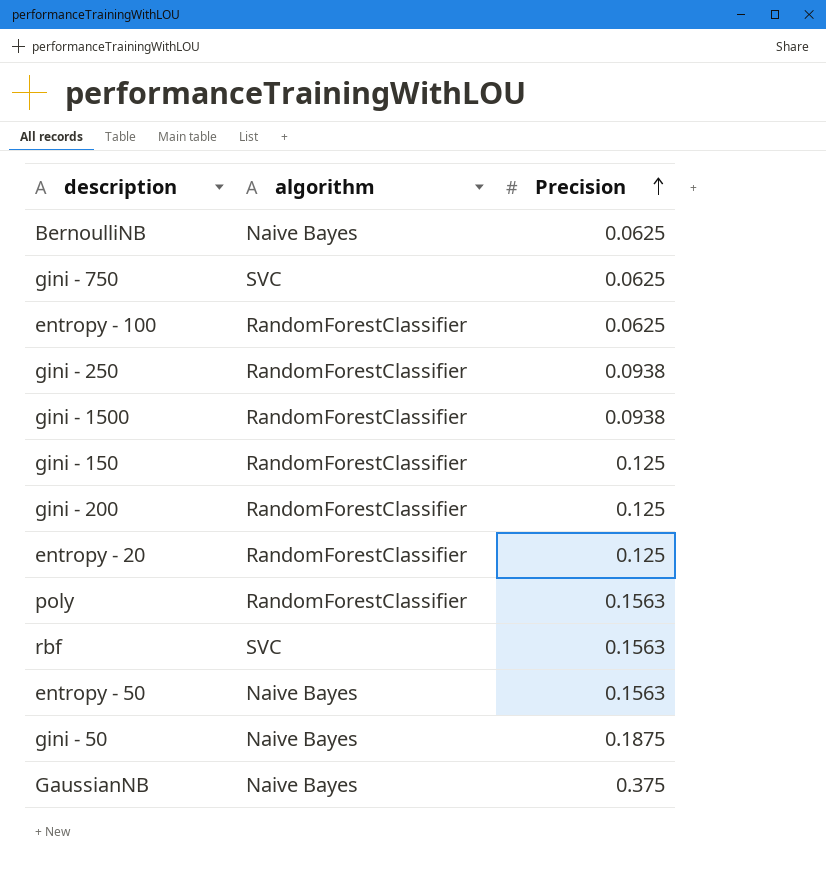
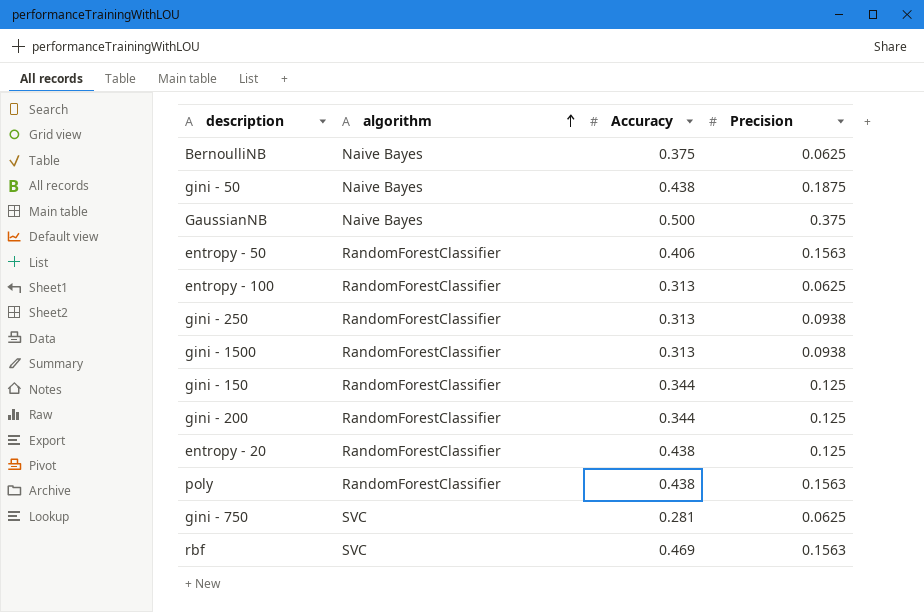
row order: Precision ascending -> algorithm ascending
column Accuracy | position: none -> 3
entropy - 50 | algorithm: Naive Bayes -> RandomForestClassifier

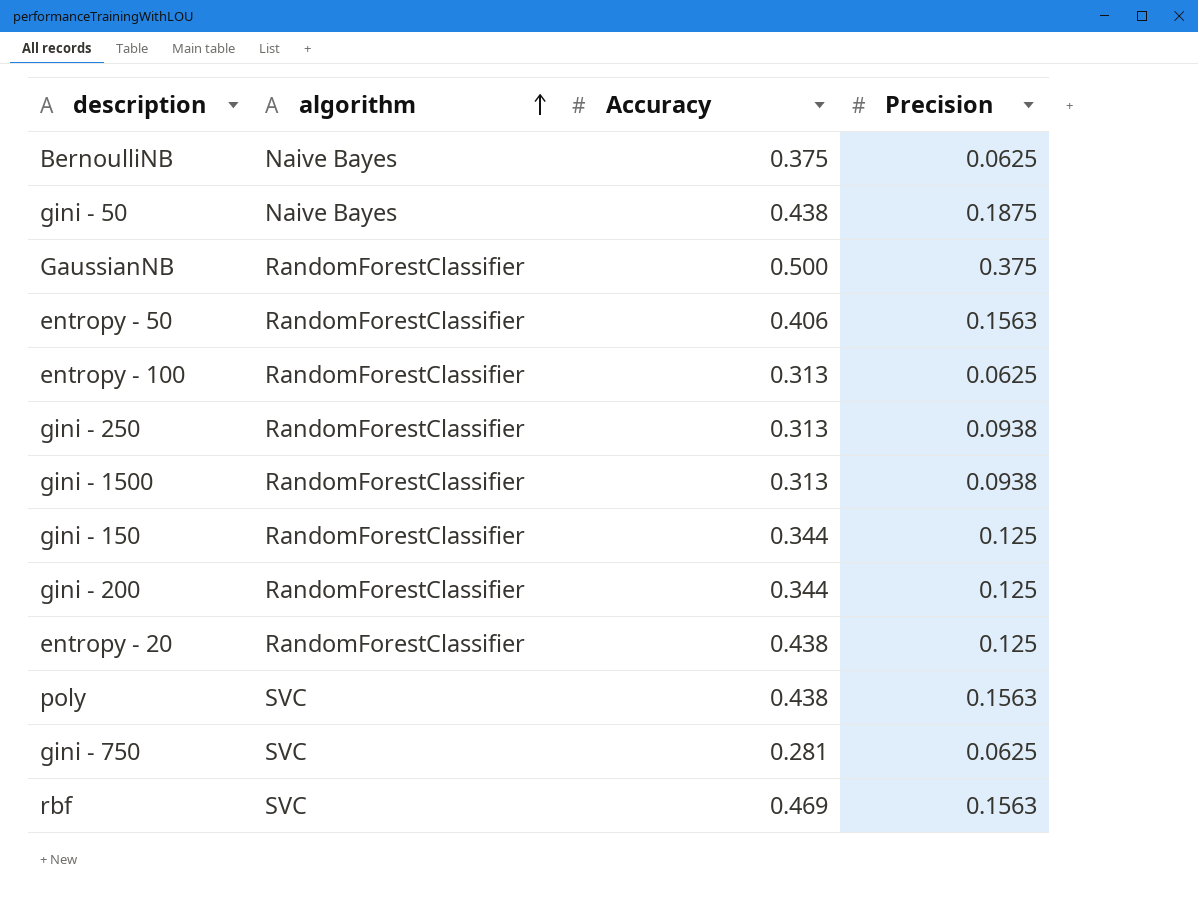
GaussianNB | algorithm: Naive Bayes -> RandomForestClassifier
poly | algorithm: RandomForestClassifier -> SVC

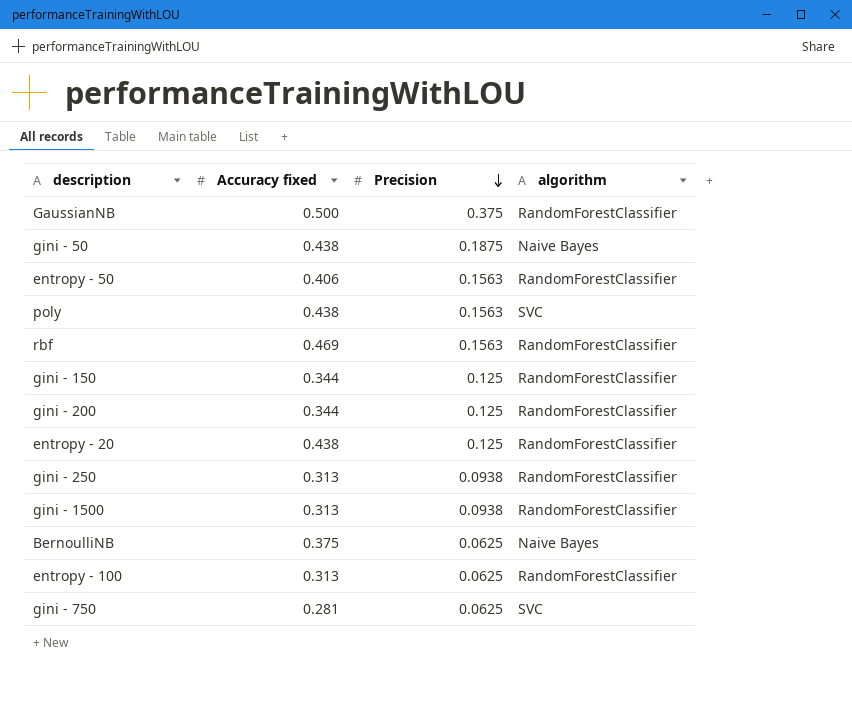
row order: algorithm ascending -> Precision descending
column name: Accuracy -> Accuracy fixed
column algorithm | position: 2 -> 4
rbf | algorithm: SVC -> RandomForestClassifier

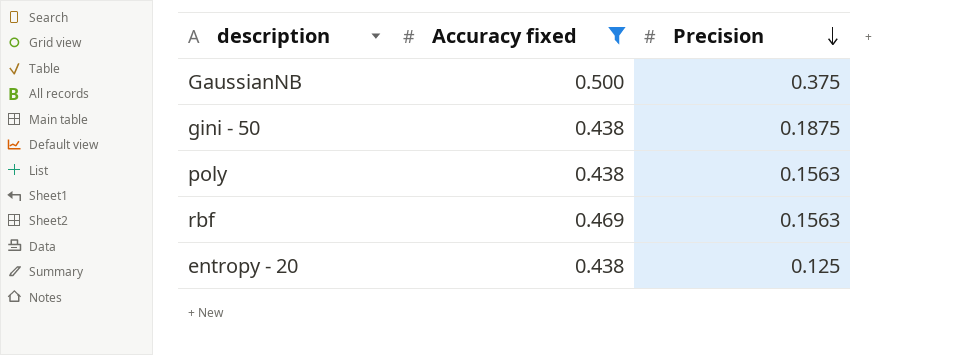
filter: none -> Accuracy fixed >= 0.438
column algorithm | position: 4 -> none

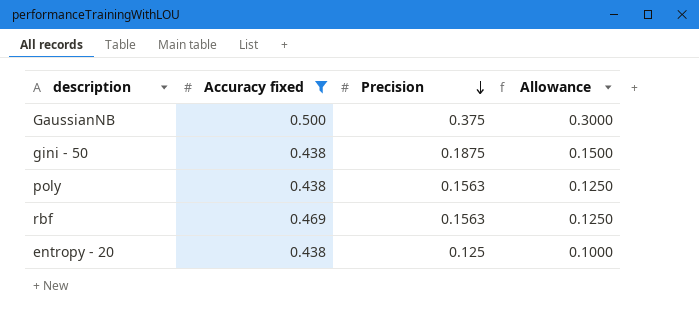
column Allowance | formula: none -> [Precision] * 0.8

